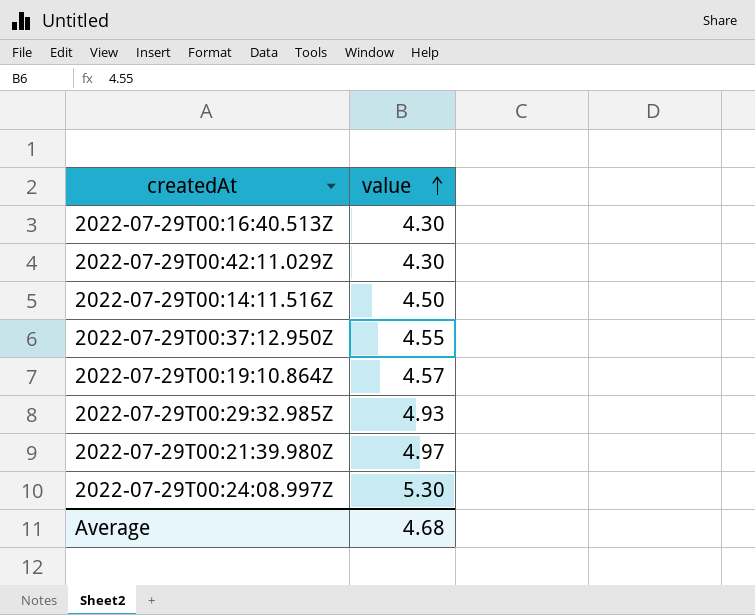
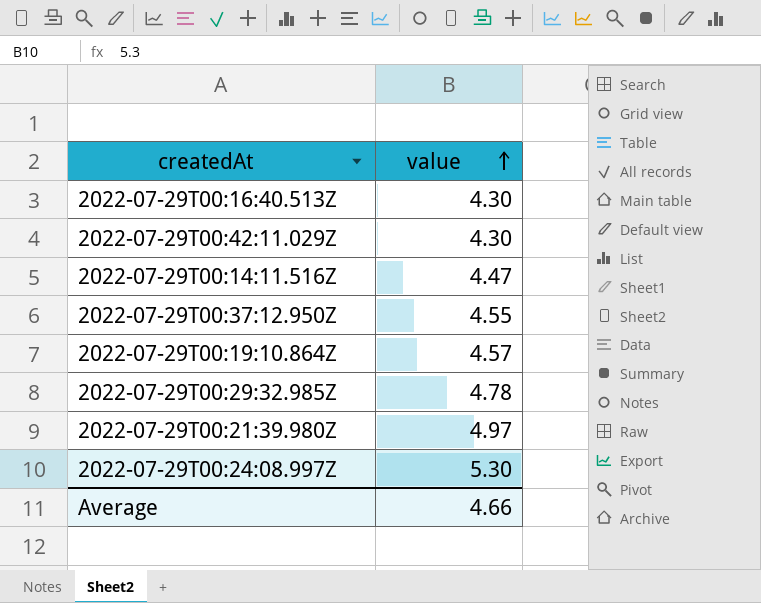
2022-07-29T00:14:11.516Z | value: 4.50 -> 4.47
2022-07-29T00:29:32.985Z | value: 4.93 -> 4.78
Average | value: 4.68 -> 4.66

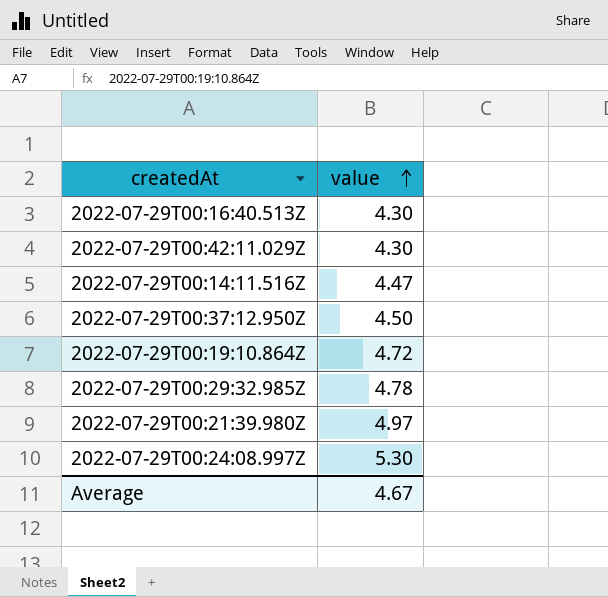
2022-07-29T00:37:12.950Z | value: 4.55 -> 4.50
2022-07-29T00:19:10.864Z | value: 4.57 -> 4.72
Average | value: 4.66 -> 4.67

